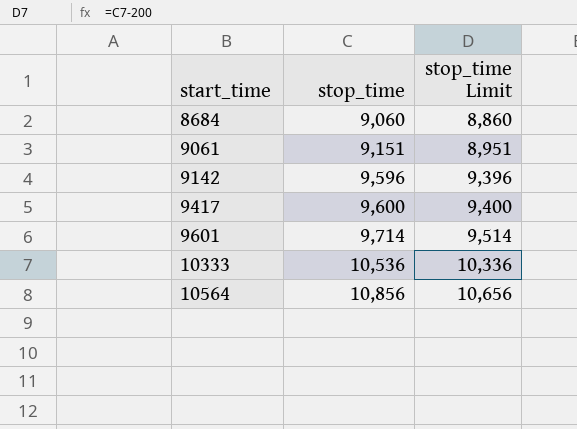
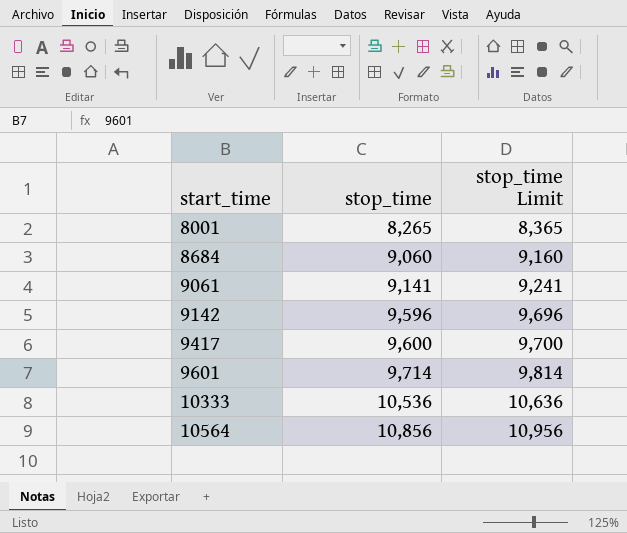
column stop_time Limit | formula: [stop_time] - 200 -> [stop_time] + 100
row 8001: none -> 8,265 | 8,365
9061 | stop_time: 9,151 -> 9,141

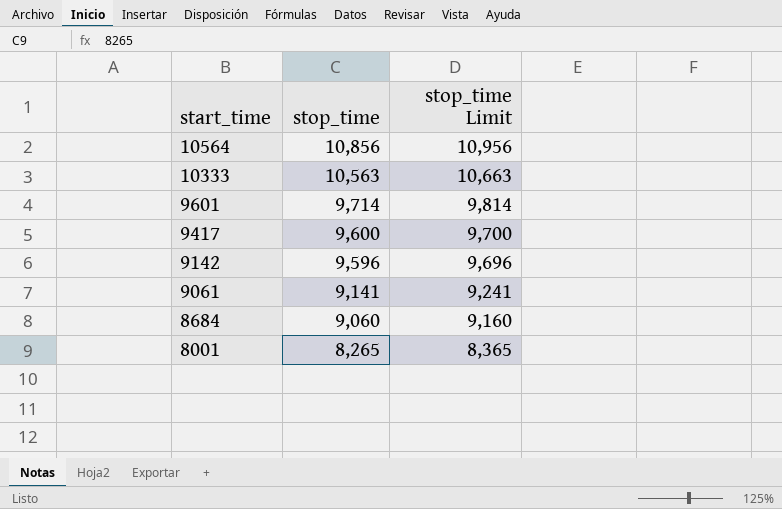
row order: start_time ascending -> start_time descending
10333 | stop_time: 10,536 -> 10,563
10333 | stop_time Limit: 10,636 -> 10,663

